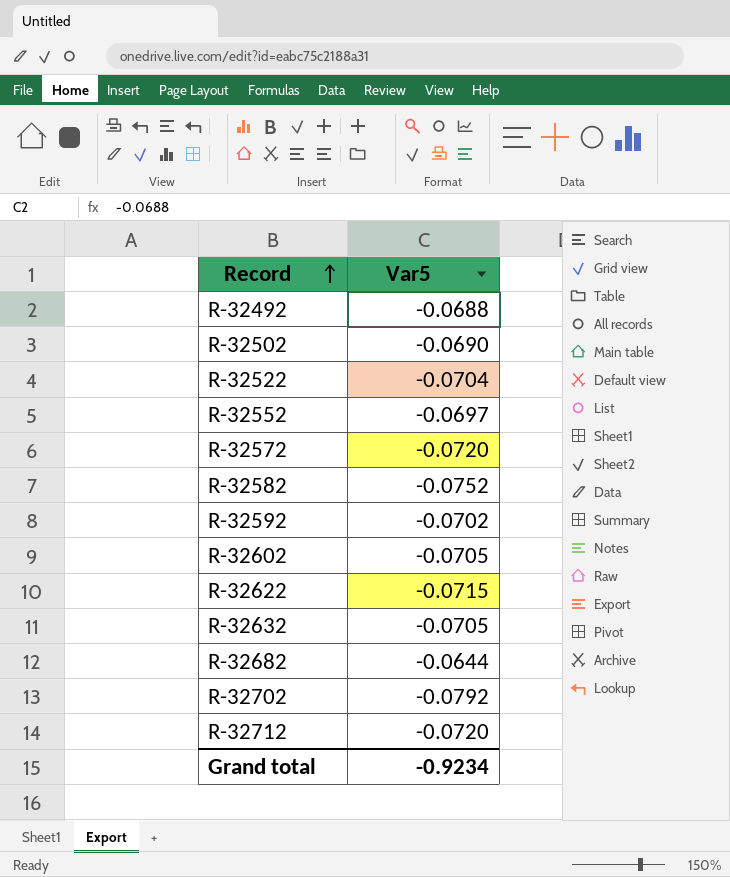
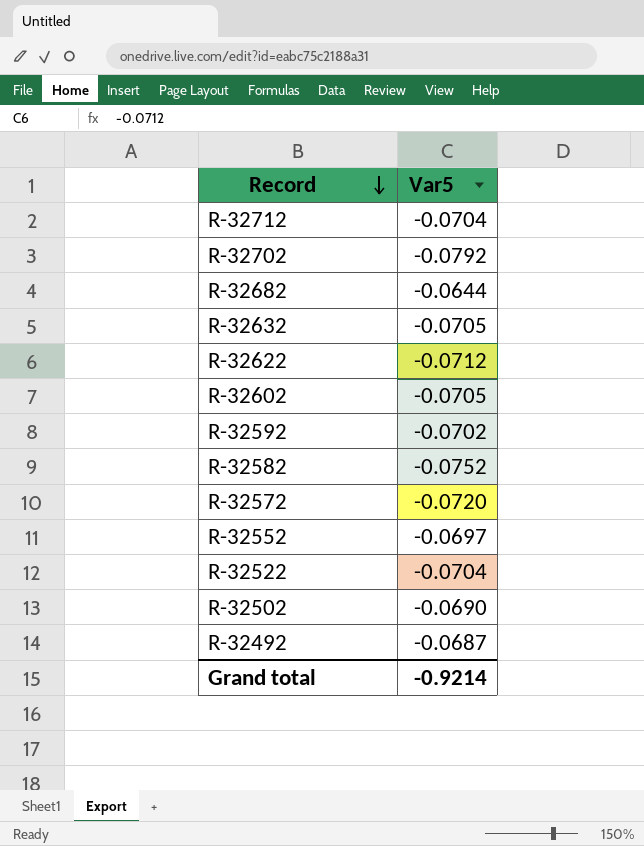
row order: Record ascending -> Record descending
R-32712 | Var5: -0.0720 -> -0.0704
R-32622 | Var5: -0.0715 -> -0.0712
R-32492 | Var5: -0.0688 -> -0.0687
Grand total | Var5: -0.9234 -> -0.9214

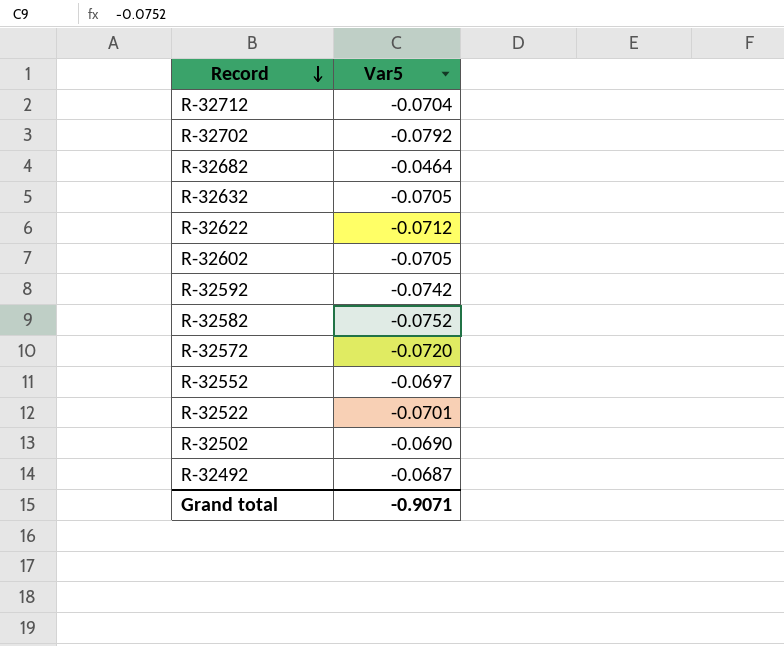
R-32682 | Var5: -0.0644 -> -0.0464
R-32592 | Var5: -0.0702 -> -0.0742
R-32522 | Var5: -0.0704 -> -0.0701
Grand total | Var5: -0.9214 -> -0.9071

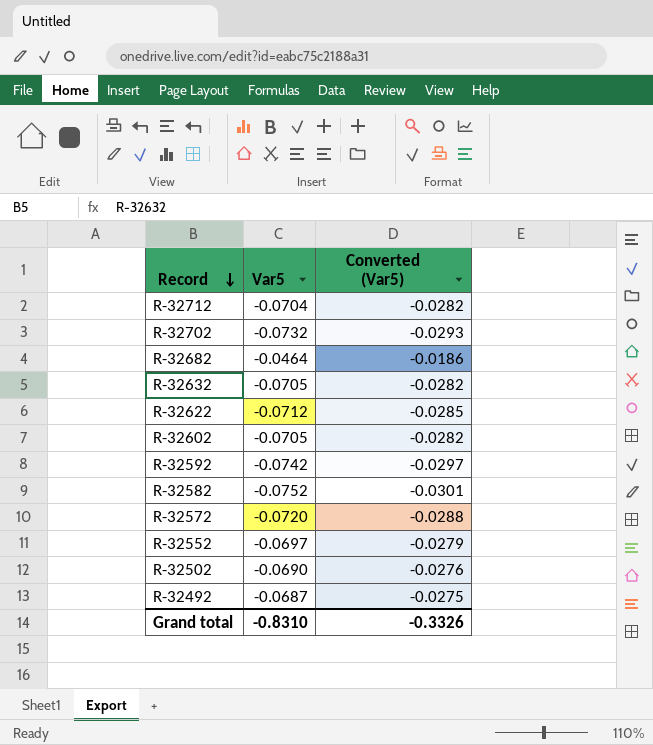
column Converted (Var5) | formula: none -> [Var5] * 0.4
row R-32522: -0.0701 -> none
R-32702 | Var5: -0.0792 -> -0.0732
Grand total | Var5: -0.9071 -> -0.8310

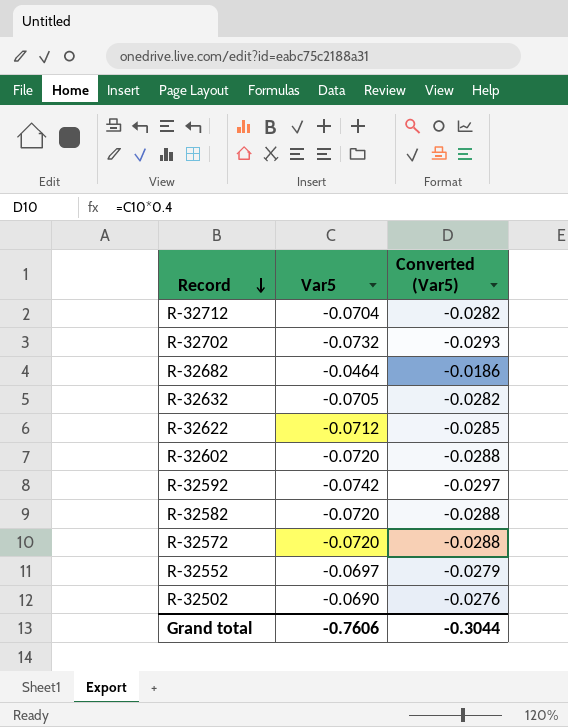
row R-32492: -0.0687 | -0.0275 -> none
R-32602 | Var5: -0.0705 -> -0.0720
R-32602 | Converted (Var5): -0.0282 -> -0.0288
R-32582 | Var5: -0.0752 -> -0.0720
R-32582 | Converted (Var5): -0.0301 -> -0.0288
Grand total | Var5: -0.8310 -> -0.7606
Grand total | Converted (Var5): -0.3326 -> -0.3044

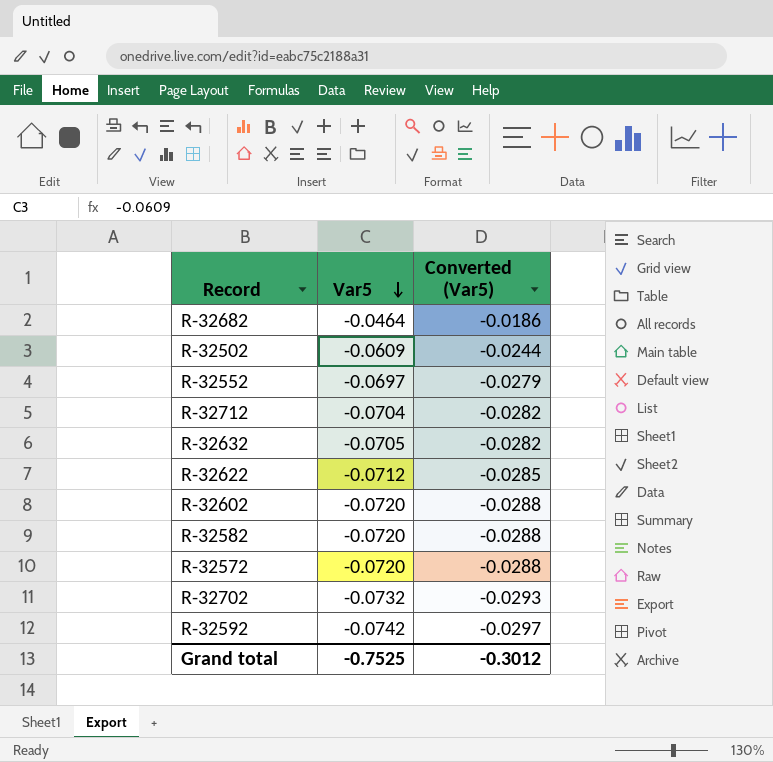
row order: Record descending -> Var5 descending
R-32502 | Var5: -0.0690 -> -0.0609
R-32502 | Converted (Var5): -0.0276 -> -0.0244
Grand total | Var5: -0.7606 -> -0.7525
Grand total | Converted (Var5): -0.3044 -> -0.3012

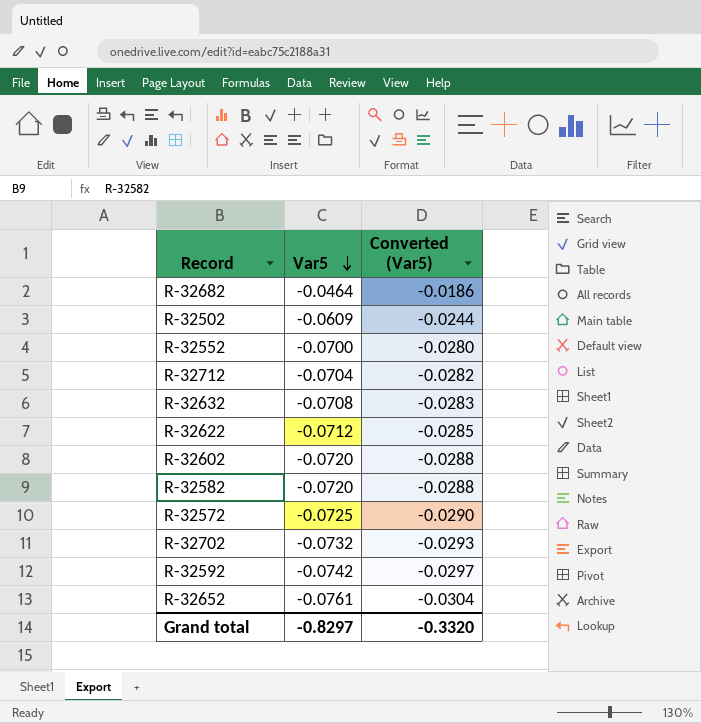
R-32552 | Var5: -0.0697 -> -0.0700
R-32552 | Converted (Var5): -0.0279 -> -0.0280
R-32632 | Var5: -0.0705 -> -0.0708
R-32632 | Converted (Var5): -0.0282 -> -0.0283
R-32572 | Var5: -0.0720 -> -0.0725
R-32572 | Converted (Var5): -0.0288 -> -0.0290
row R-32652: none -> -0.0761 | -0.0304
Grand total | Var5: -0.7525 -> -0.8297
Grand total | Converted (Var5): -0.3012 -> -0.3320

